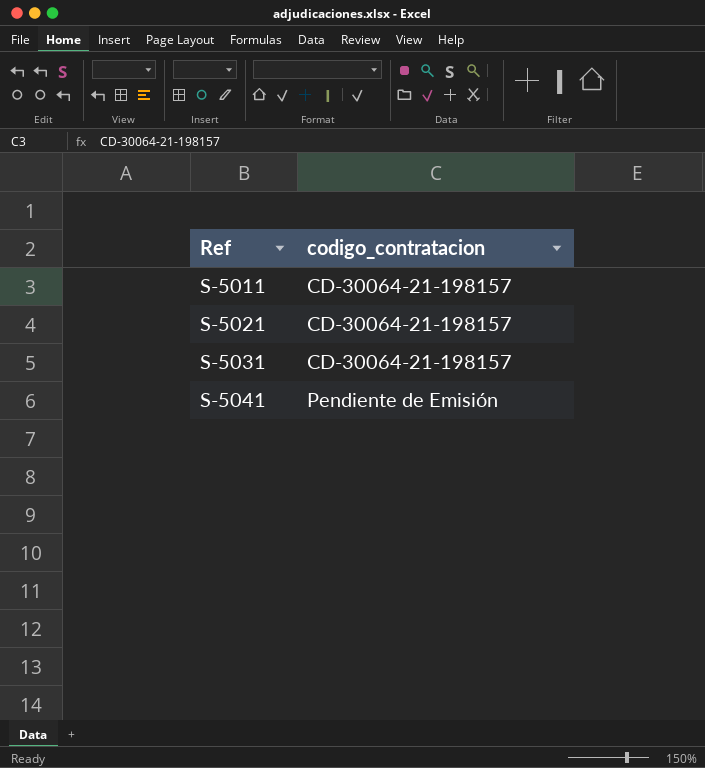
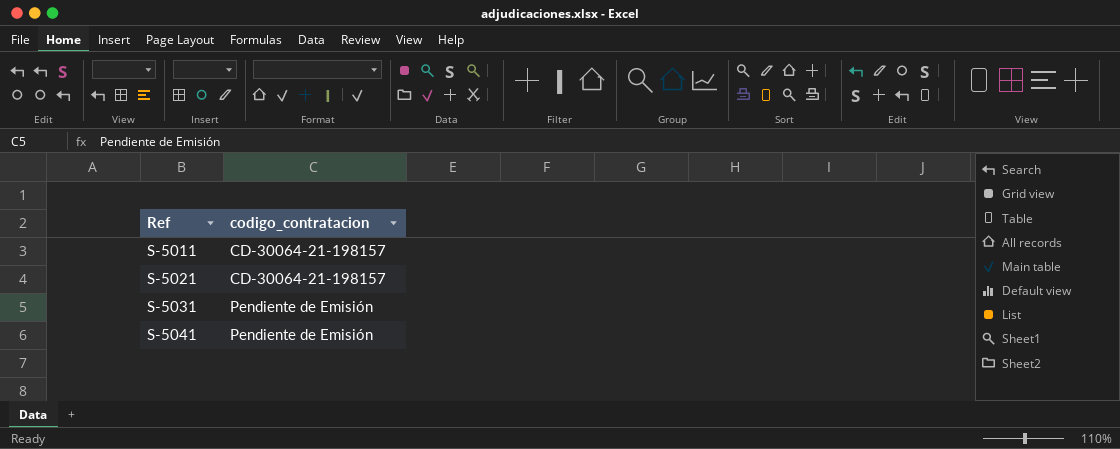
S-5031 | codigo_contratacion: CD-30064-21-198157 -> Pendiente de Emisión

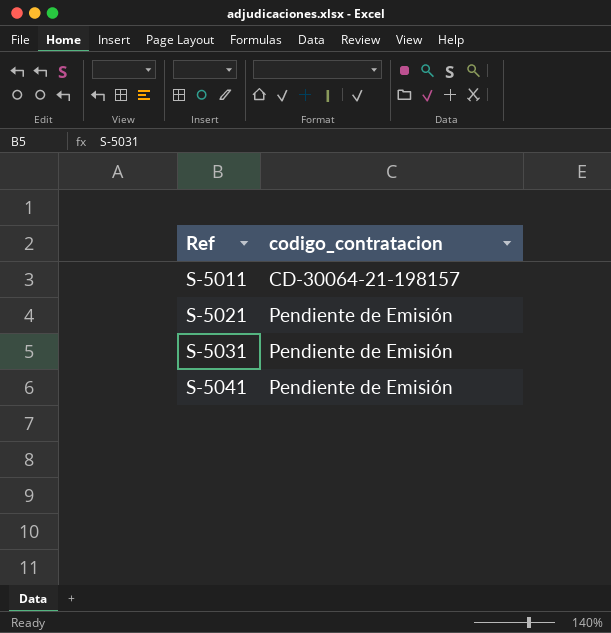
S-5021 | codigo_contratacion: CD-30064-21-198157 -> Pendiente de Emisión

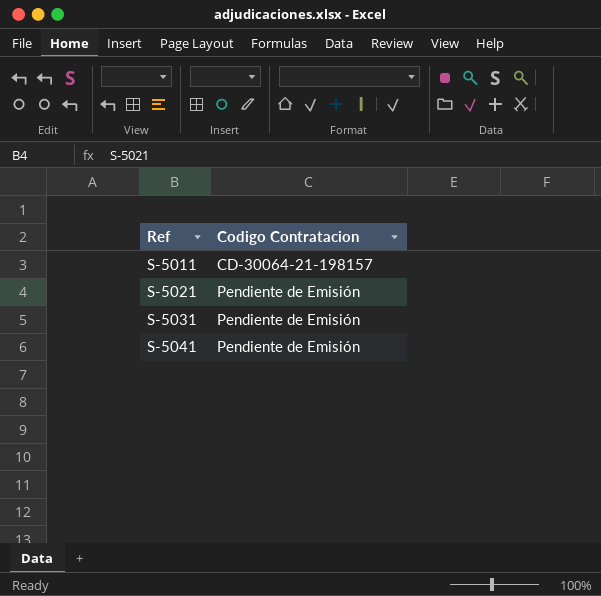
column name: codigo_contratacion -> Codigo Contratacion

